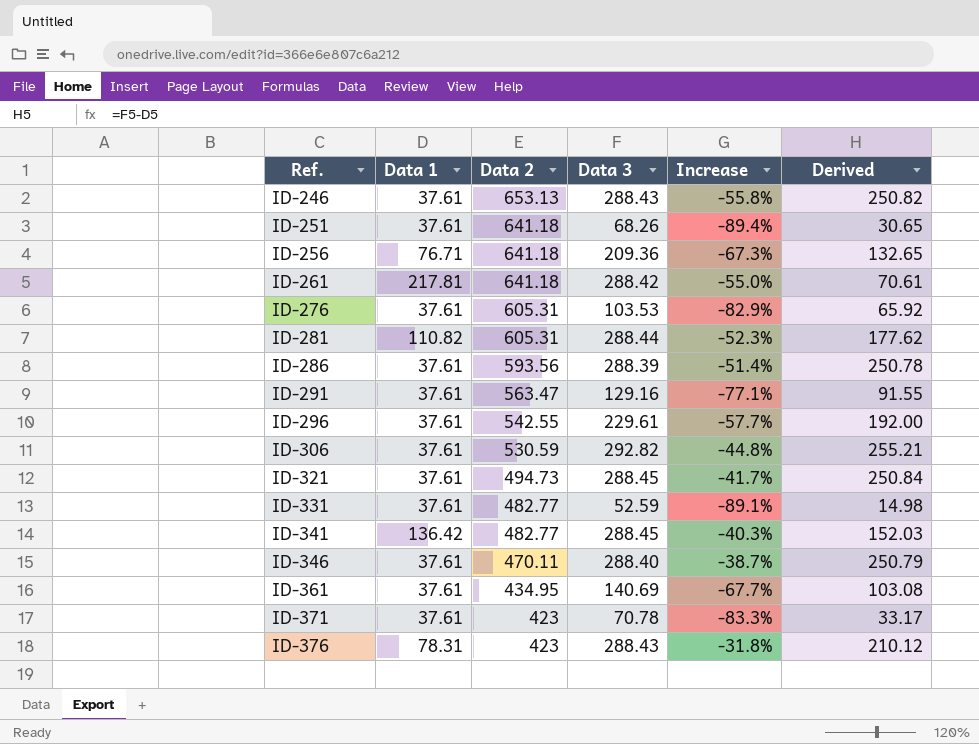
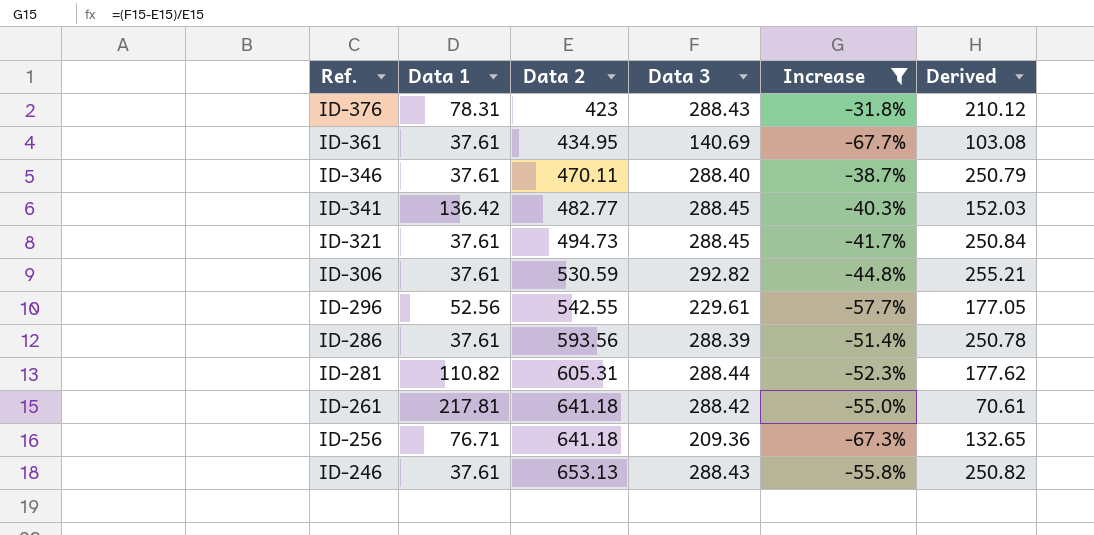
filter: none -> Increase >= -67.7%
row order: Ref. ascending -> Ref. descending
ID-296 | Data 1: 37.61 -> 52.56
ID-296 | Derived: 192.00 -> 177.05

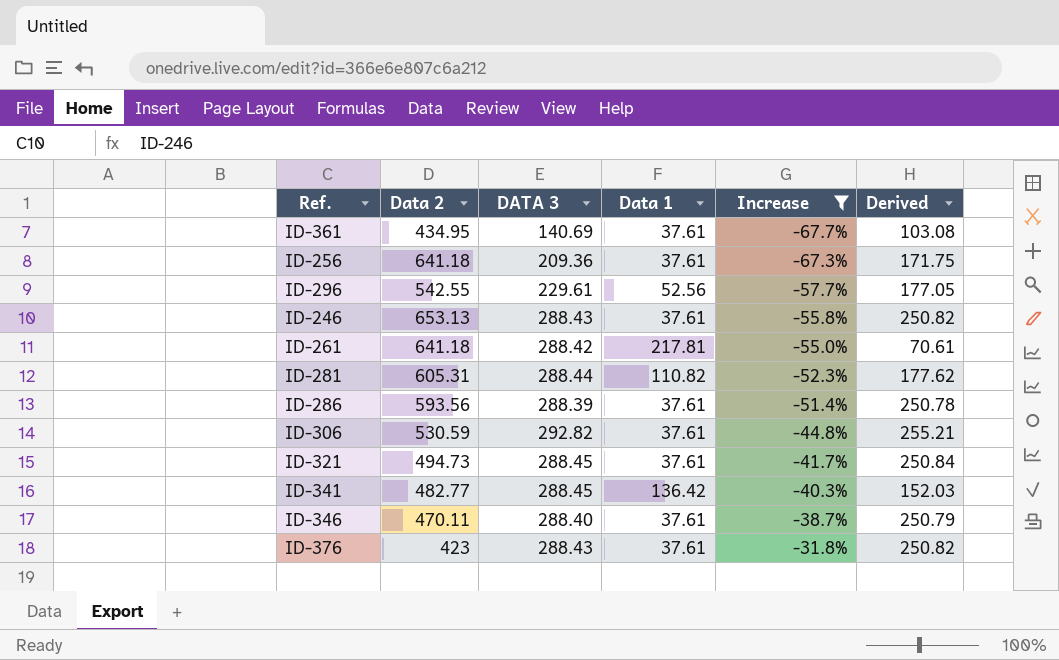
row order: Ref. descending -> Increase ascending
column name: Data 3 -> DATA 3
column Data 1 | position: 2 -> 4
ID-256 | Data 1: 76.71 -> 37.61
ID-256 | Derived: 132.65 -> 171.75
ID-376 | Data 1: 78.31 -> 37.61
ID-376 | Derived: 210.12 -> 250.82

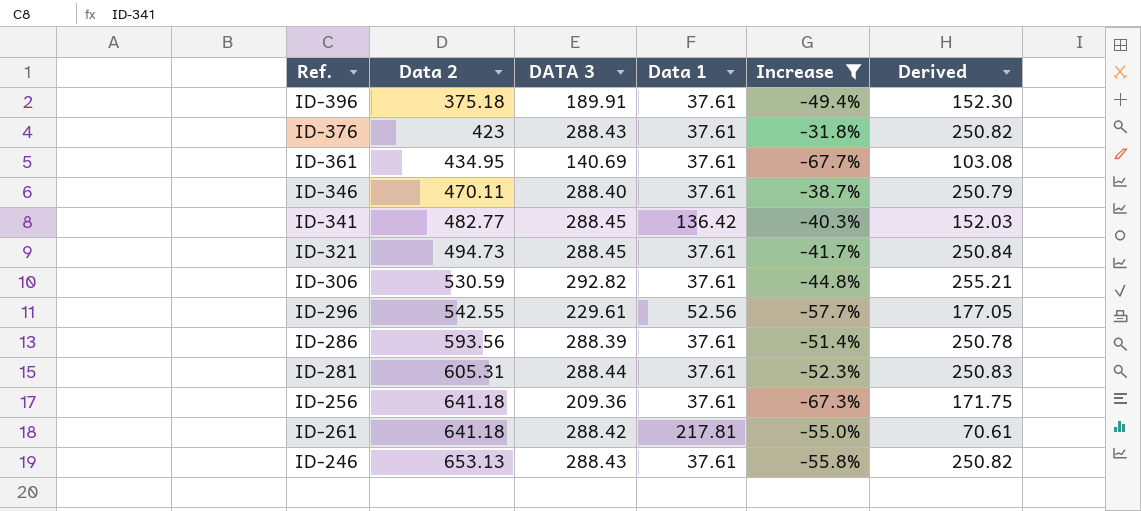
row order: Increase ascending -> Data 2 ascending
row ID-396: none -> 375.18 | 189.91 | 37.61 | -49.4% | 152.30
ID-281 | Data 1: 110.82 -> 37.61
ID-281 | Derived: 177.62 -> 250.83

